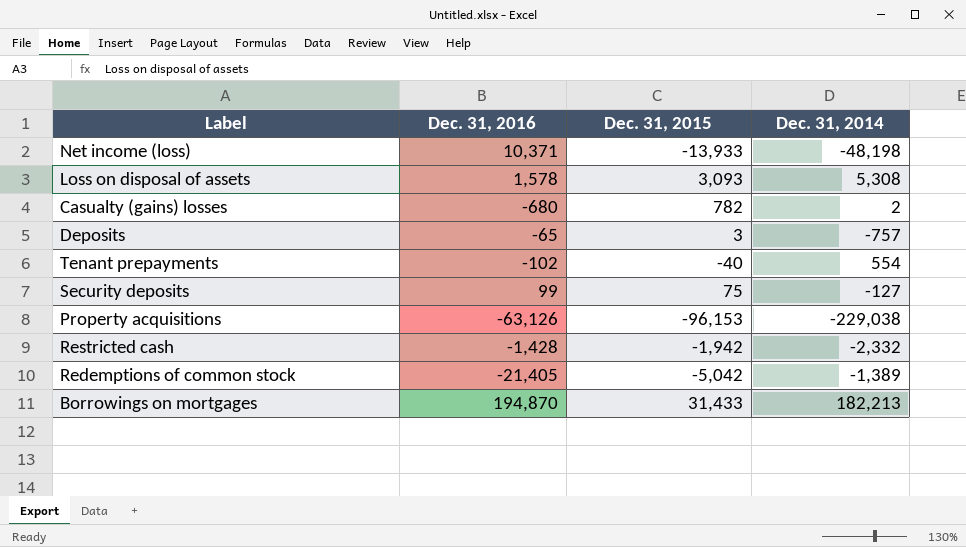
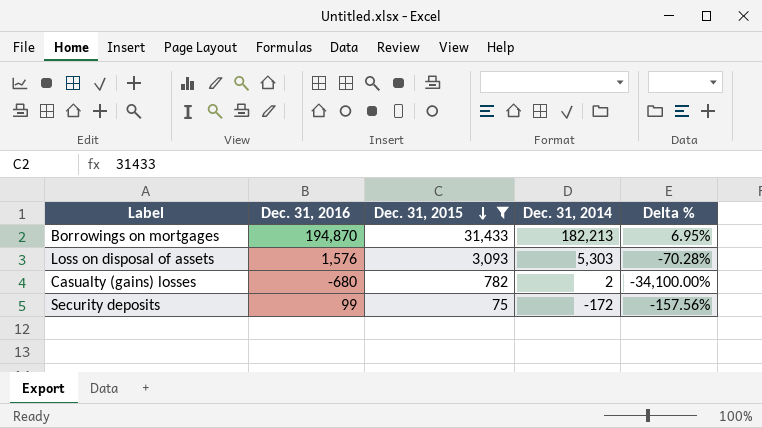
filter: none -> Dec. 31, 2015 >= 75
row order: none -> Dec. 31, 2015 descending
column Delta % | formula: none -> ([Dec. 31, 2016] - [Dec. 31, 2014]) / [Dec. 31, 2014]
Loss on disposal of assets | Dec. 31, 2016: 1,578 -> 1,576
Loss on disposal of assets | Dec. 31, 2014: 5,308 -> 5,303
Security deposits | Dec. 31, 2014: -127 -> -172

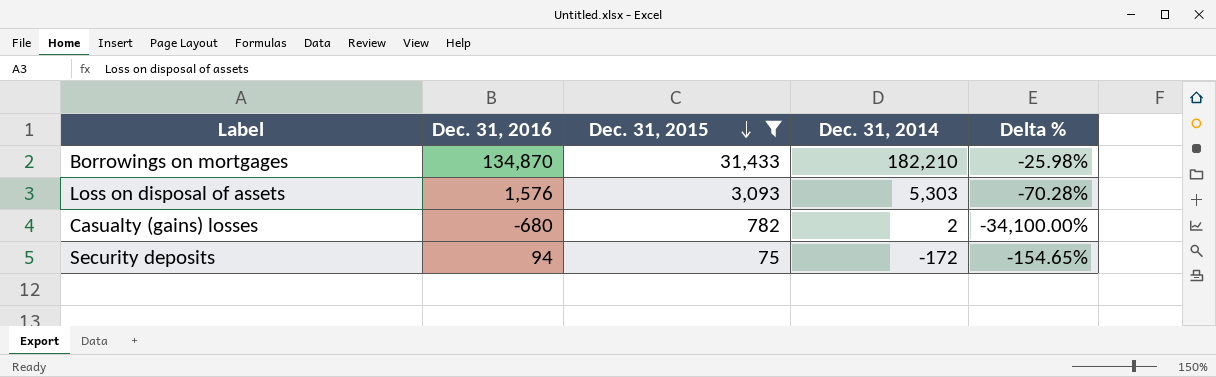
Borrowings on mortgages | Dec. 31, 2016: 194,870 -> 134,870
Borrowings on mortgages | Dec. 31, 2014: 182,213 -> 182,210
Borrowings on mortgages | Delta %: 6.95% -> -25.98%
Security deposits | Dec. 31, 2016: 99 -> 94
Security deposits | Delta %: -157.56% -> -154.65%

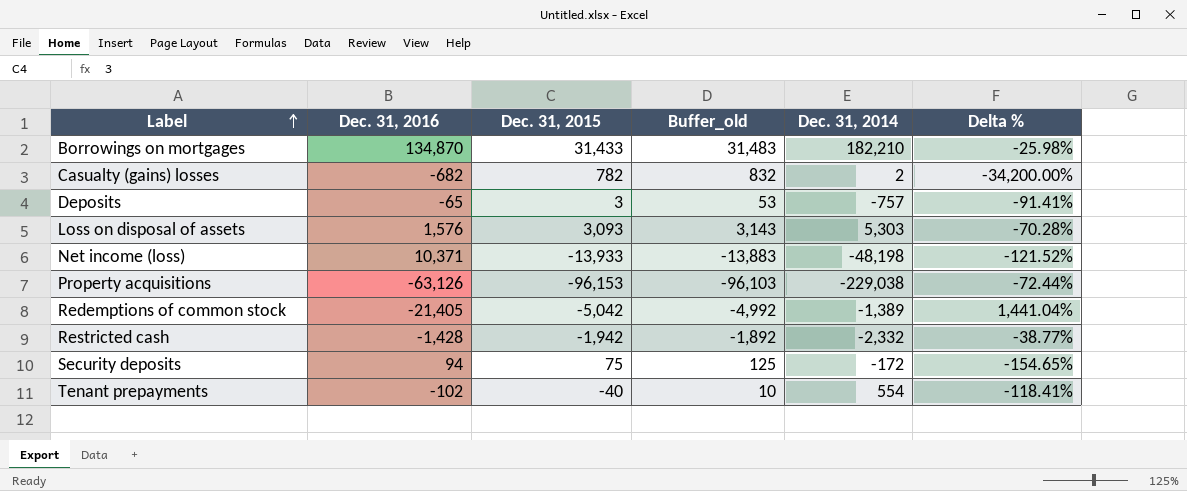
filter: Dec. 31, 2015 >= 75 -> none
row order: Dec. 31, 2015 descending -> Label ascending
column Buffer_old | formula: none -> [Dec. 31, 2015] + 50
Casualty (gains) losses | Dec. 31, 2016: -680 -> -682
Casualty (gains) losses | Delta %: -34,100.00% -> -34,200.00%

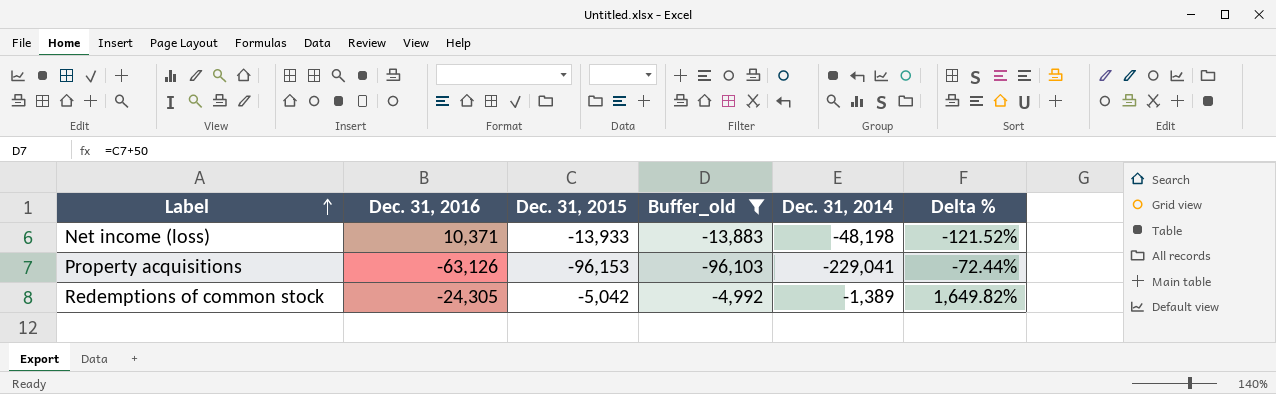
filter: none -> Buffer_old <= -4,992
Property acquisitions | Dec. 31, 2014: -229,038 -> -229,041
Redemptions of common stock | Dec. 31, 2016: -21,405 -> -24,305
Redemptions of common stock | Delta %: 1,441.04% -> 1,649.82%

